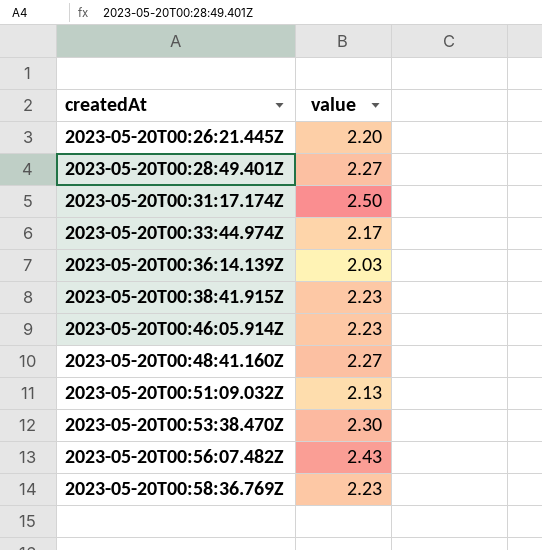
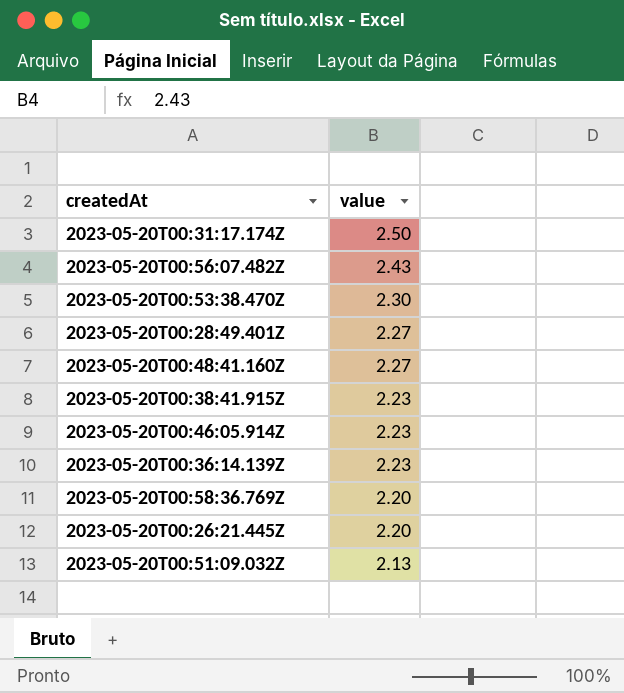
row order: createdAt ascending -> value descending
row 2023-05-20T00:33:44.974Z: 2.17 -> none
2023-05-20T00:36:14.139Z | value: 2.03 -> 2.23
2023-05-20T00:58:36.769Z | value: 2.23 -> 2.20

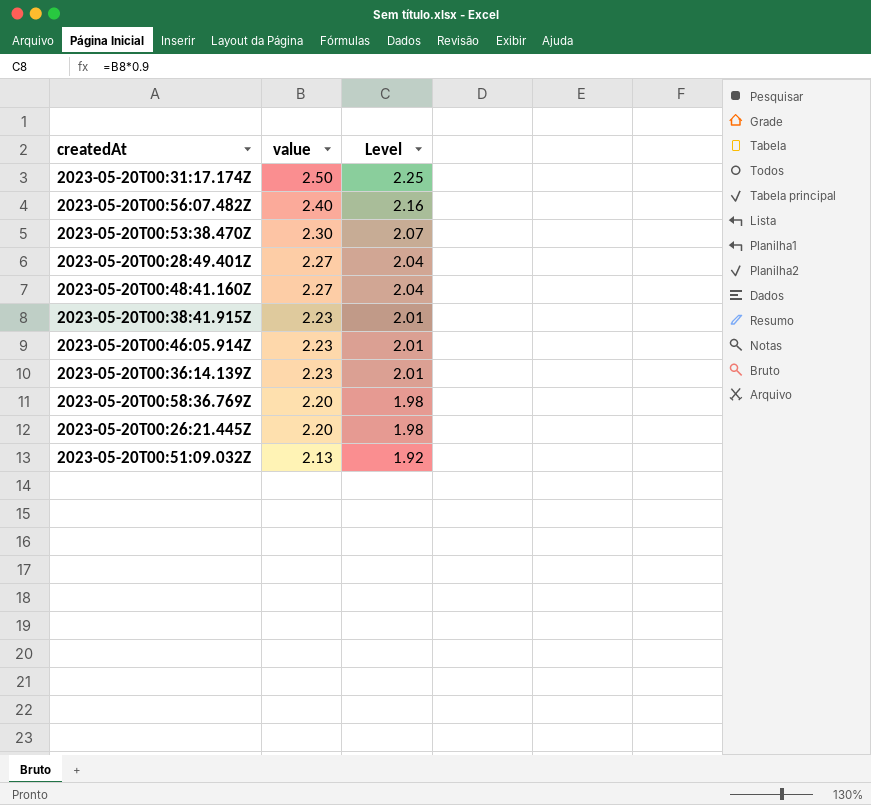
column Level | formula: none -> [value] * 0.9
2023-05-20T00:56:07.482Z | value: 2.43 -> 2.40

